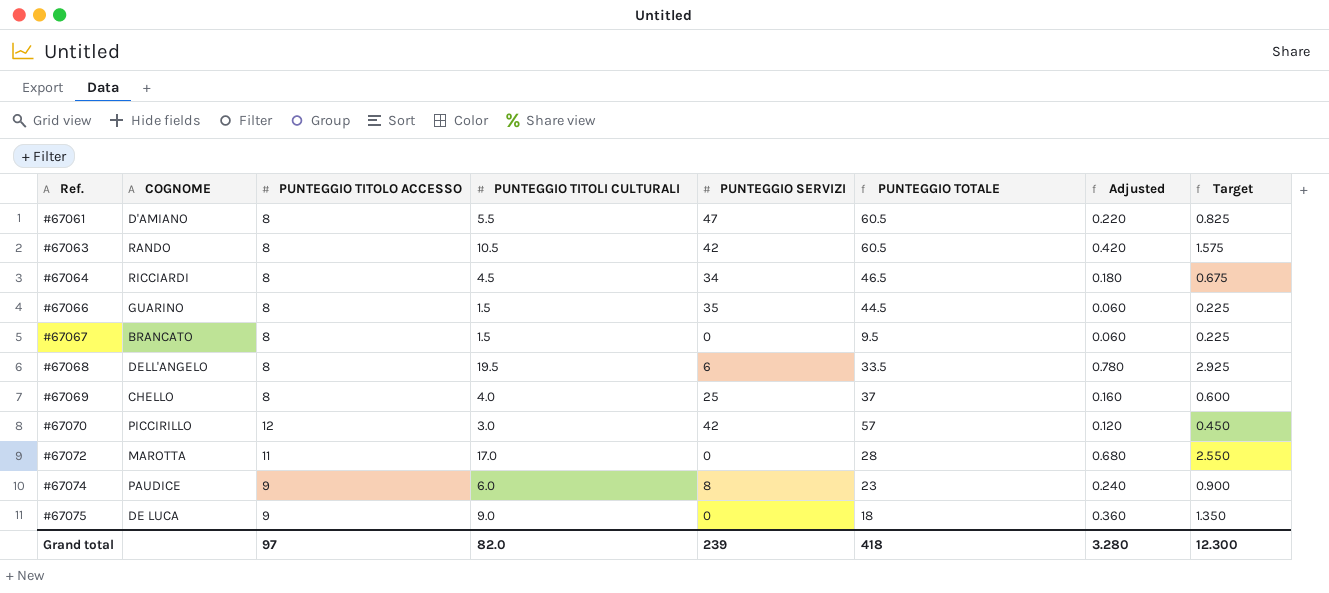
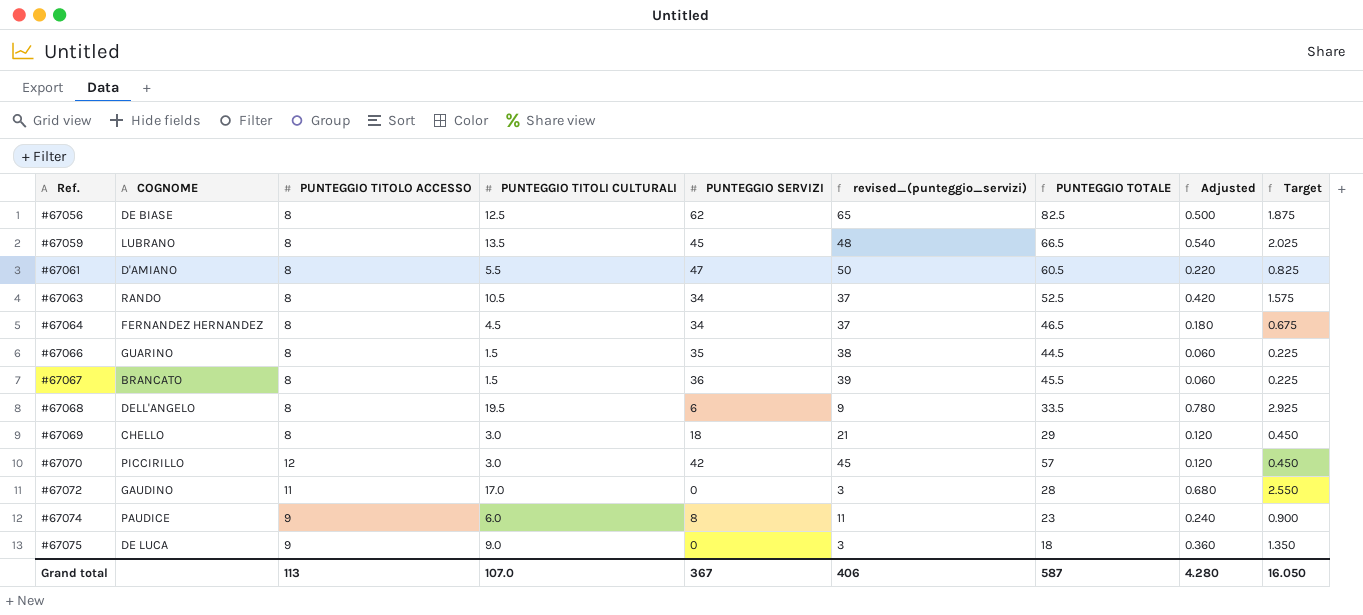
column revised_(punteggio_servizi) | formula: none -> [PUNTEGGIO SERVIZI] + 3
row #67056: none -> DE BIASE | 8 | 12.5 | 62 | 65 | 82.5 | 0.500 | 1.875
row #67059: none -> LUBRANO | 8 | 13.5 | 45 | 48 | 66.5 | 0.540 | 2.025
#67063 | PUNTEGGIO SERVIZI: 42 -> 34
#67063 | PUNTEGGIO TOTALE: 60.5 -> 52.5
#67064 | COGNOME: RICCIARDI -> FERNANDEZ HERNANDEZ
#67067 | PUNTEGGIO SERVIZI: 0 -> 36
#67067 | PUNTEGGIO TOTALE: 9.5 -> 45.5
#67069 | PUNTEGGIO TITOLI CULTURALI: 4.0 -> 3.0
#67069 | PUNTEGGIO SERVIZI: 25 -> 18
#67069 | PUNTEGGIO TOTALE: 37 -> 29
#67069 | Adjusted: 0.160 -> 0.120
#67069 | Target: 0.600 -> 0.450
#67072 | COGNOME: MAROTTA -> GAUDINO
Grand total | PUNTEGGIO TITOLO ACCESSO: 97 -> 113
Grand total | PUNTEGGIO TITOLI CULTURALI: 82.0 -> 107.0
Grand total | PUNTEGGIO SERVIZI: 239 -> 367
Grand total | PUNTEGGIO TOTALE: 418 -> 587
Grand total | Adjusted: 3.280 -> 4.280
Grand total | Target: 12.300 -> 16.050

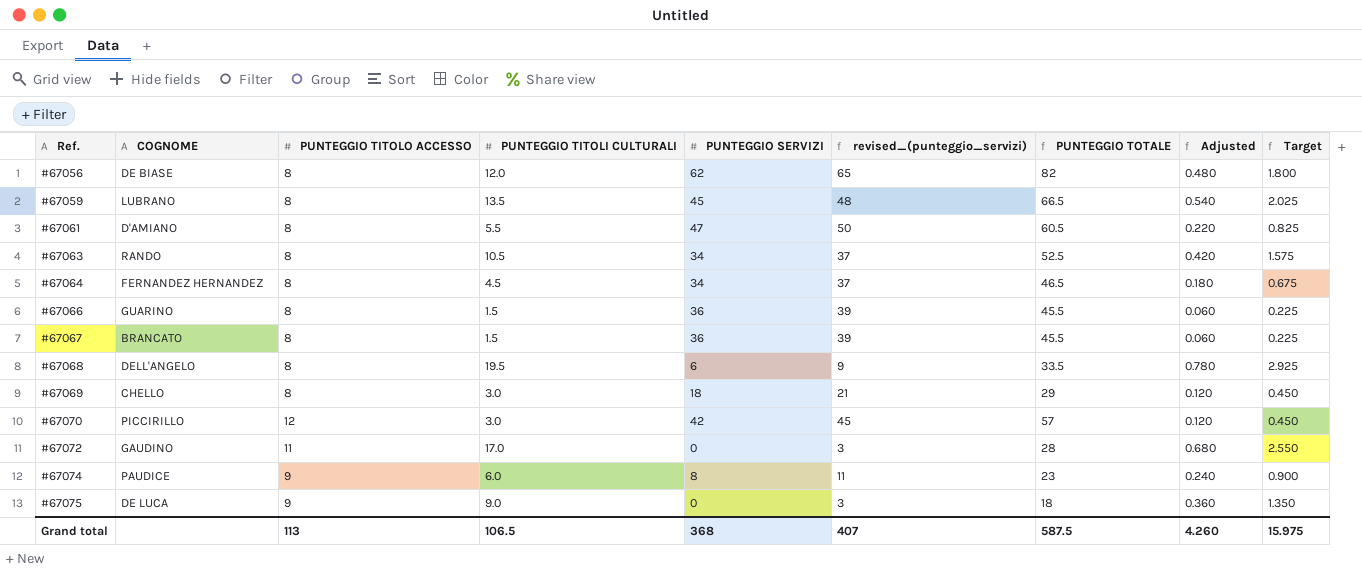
#67056 | PUNTEGGIO TITOLI CULTURALI: 12.5 -> 12.0
#67056 | PUNTEGGIO TOTALE: 82.5 -> 82
#67056 | Adjusted: 0.500 -> 0.480
#67056 | Target: 1.875 -> 1.800
#67066 | PUNTEGGIO SERVIZI: 35 -> 36
#67066 | revised_(punteggio_servizi): 38 -> 39
#67066 | PUNTEGGIO TOTALE: 44.5 -> 45.5
Grand total | PUNTEGGIO TITOLI CULTURALI: 107.0 -> 106.5
Grand total | PUNTEGGIO SERVIZI: 367 -> 368
Grand total | revised_(punteggio_servizi): 406 -> 407
Grand total | PUNTEGGIO TOTALE: 587 -> 587.5
Grand total | Adjusted: 4.280 -> 4.260
Grand total | Target: 16.050 -> 15.975

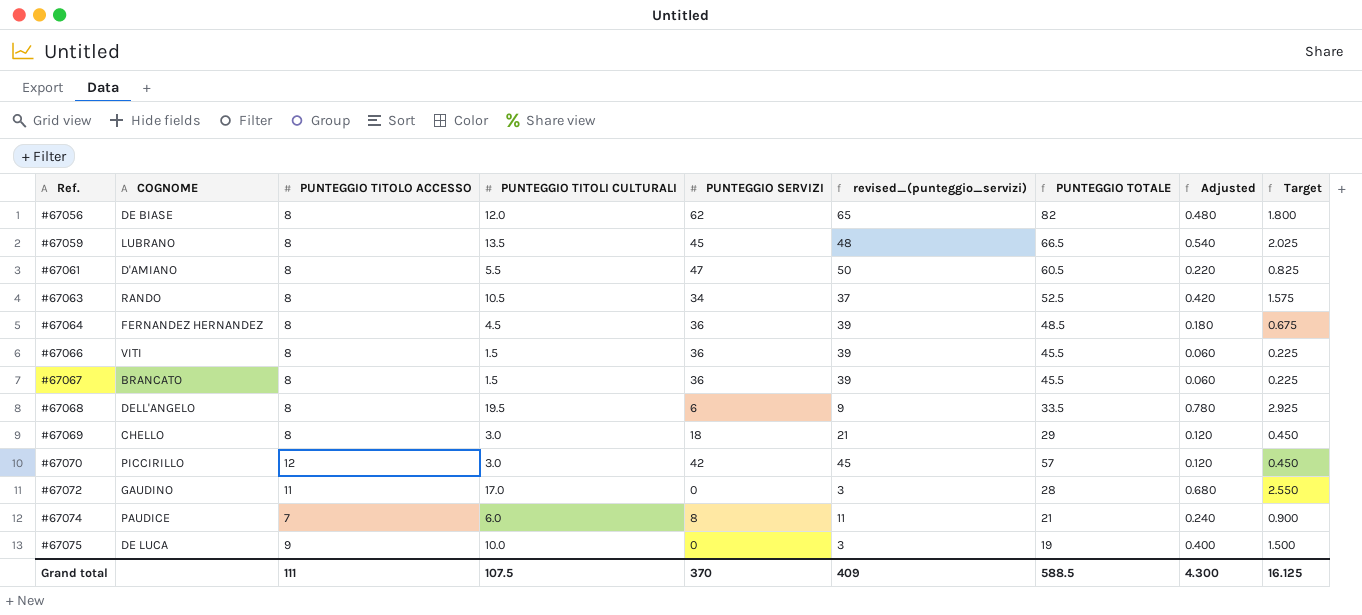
#67064 | PUNTEGGIO SERVIZI: 34 -> 36
#67064 | revised_(punteggio_servizi): 37 -> 39
#67064 | PUNTEGGIO TOTALE: 46.5 -> 48.5
#67066 | COGNOME: GUARINO -> VITI
#67074 | PUNTEGGIO TITOLO ACCESSO: 9 -> 7
#67074 | PUNTEGGIO TOTALE: 23 -> 21
#67075 | PUNTEGGIO TITOLI CULTURALI: 9.0 -> 10.0
#67075 | PUNTEGGIO TOTALE: 18 -> 19
#67075 | Adjusted: 0.360 -> 0.400
#67075 | Target: 1.350 -> 1.500
Grand total | PUNTEGGIO TITOLO ACCESSO: 113 -> 111
Grand total | PUNTEGGIO TITOLI CULTURALI: 106.5 -> 107.5
Grand total | PUNTEGGIO SERVIZI: 368 -> 370
Grand total | revised_(punteggio_servizi): 407 -> 409
Grand total | PUNTEGGIO TOTALE: 587.5 -> 588.5
Grand total | Adjusted: 4.260 -> 4.300
Grand total | Target: 15.975 -> 16.125

